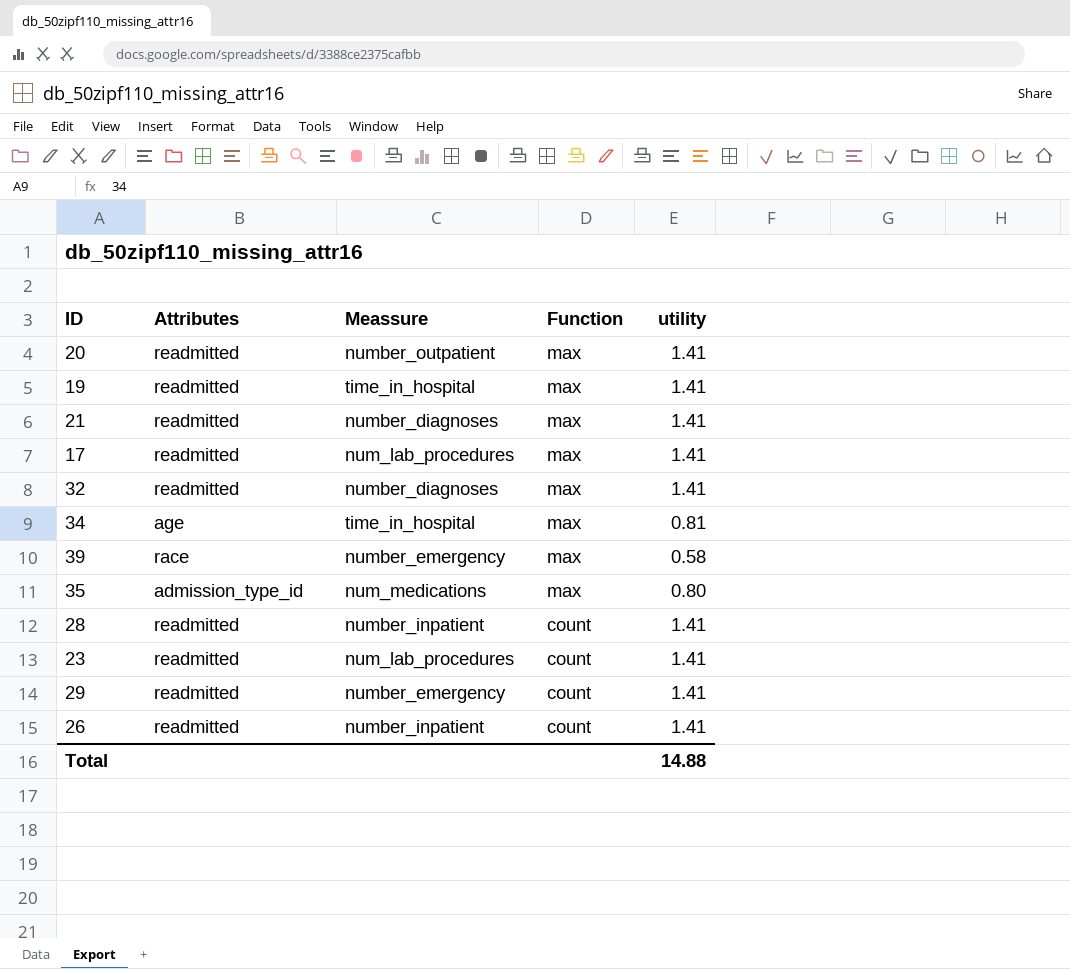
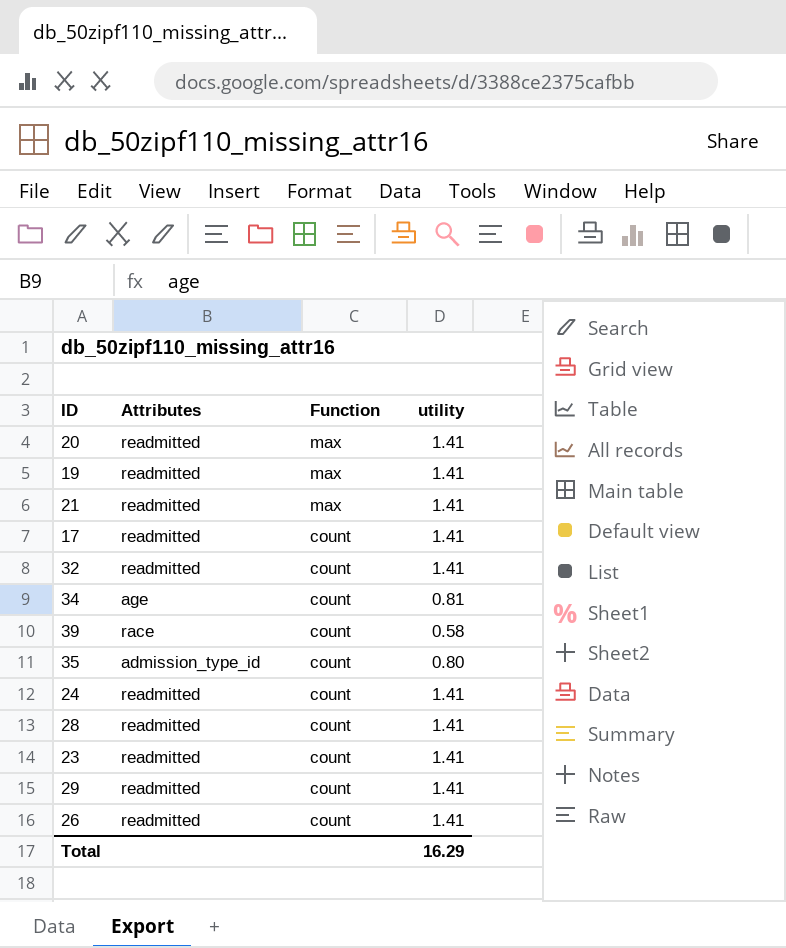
column Meassure | position: 3 -> none
17 | Function: max -> count
32 | Function: max -> count
34 | Function: max -> count
39 | Function: max -> count
35 | Function: max -> count
row 24: none -> readmitted | count | 1.41
Total | utility: 14.88 -> 16.29

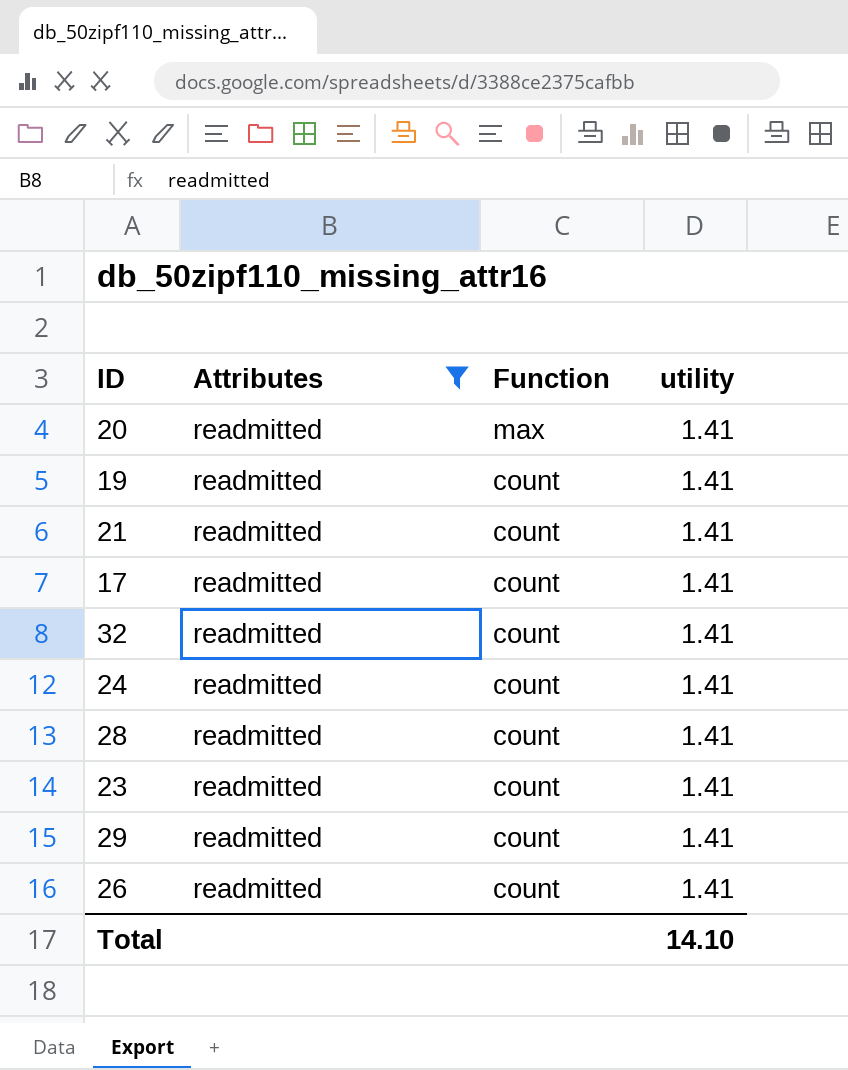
filter: none -> Attributes = readmitted
19 | Function: max -> count
21 | Function: max -> count
Total | utility: 16.29 -> 14.10

